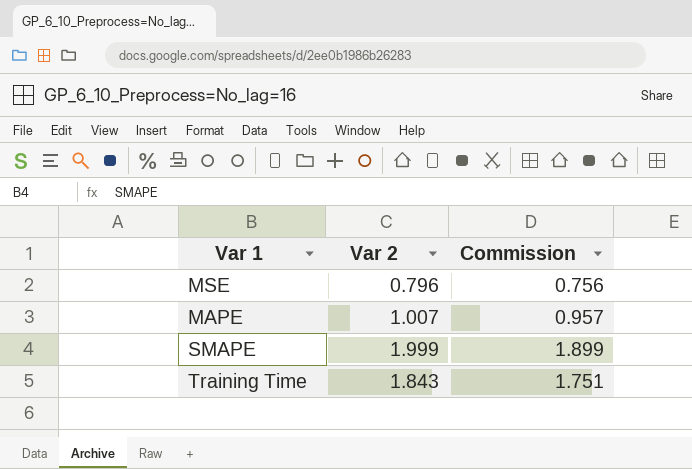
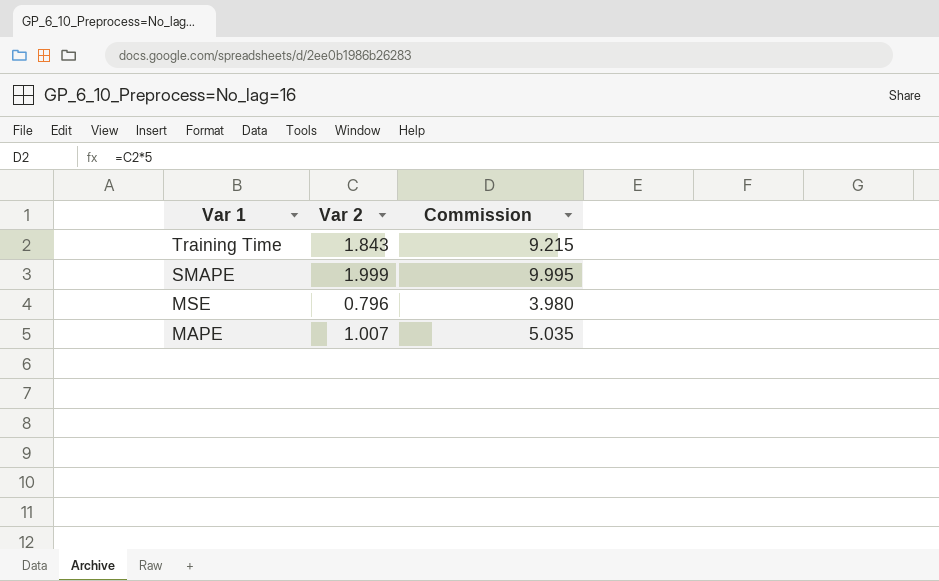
row order: none -> Var 1 descending
column Commission | formula: [Var 2] * 0.95 -> [Var 2] * 5

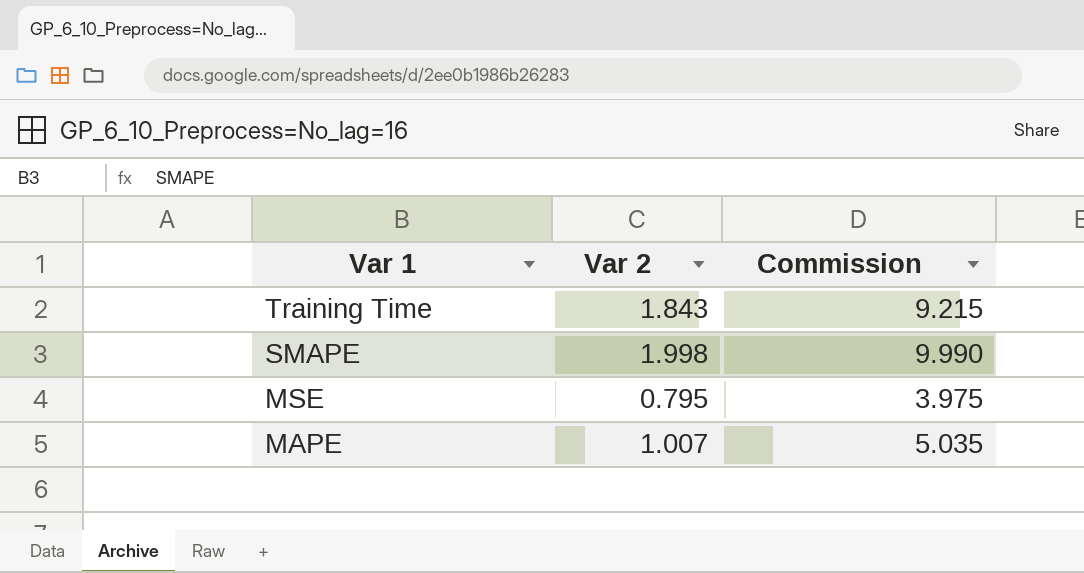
SMAPE | Var 2: 1.999 -> 1.998
SMAPE | Commission: 9.995 -> 9.990
MSE | Var 2: 0.796 -> 0.795
MSE | Commission: 3.980 -> 3.975

